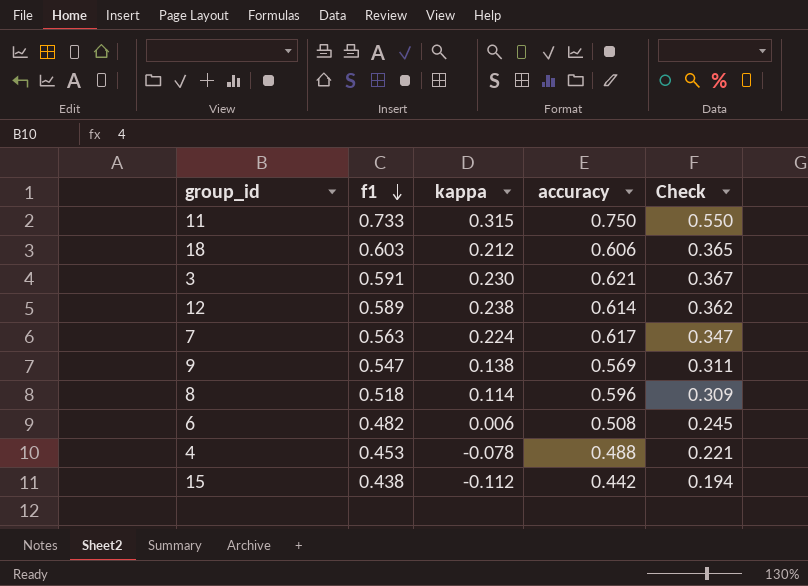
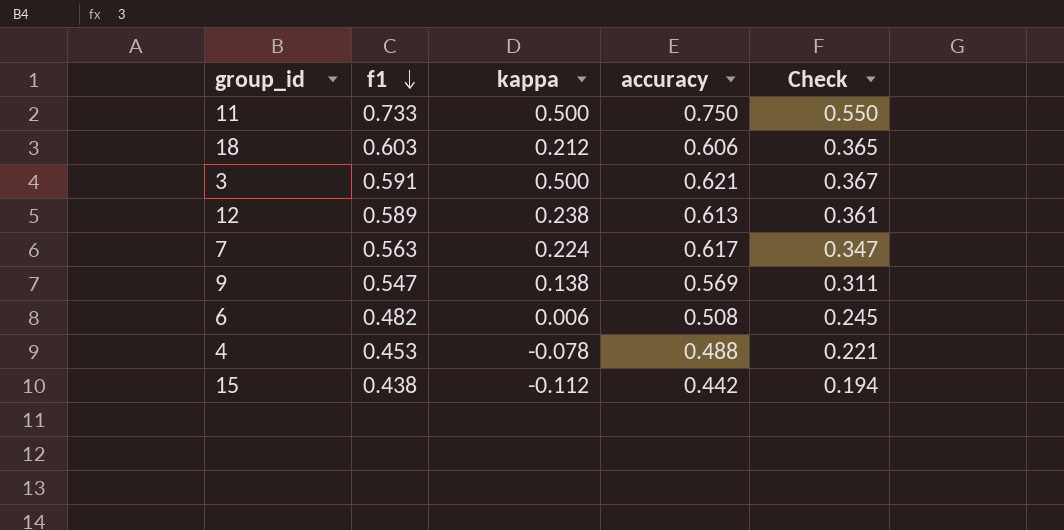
row 8: 0.518 | 0.114 | 0.596 | 0.309 -> none
11 | kappa: 0.315 -> 0.500
3 | kappa: 0.230 -> 0.500
12 | accuracy: 0.614 -> 0.613
12 | Check: 0.362 -> 0.361

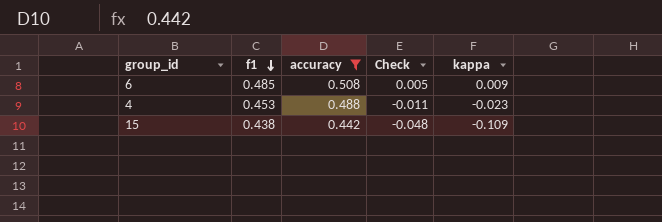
filter: none -> accuracy <= 0.508
column Check | formula: [f1] * [accuracy] -> [accuracy] * [kappa]
column kappa | position: 3 -> 5
6 | f1: 0.482 -> 0.485
6 | kappa: 0.006 -> 0.009
4 | kappa: -0.078 -> -0.023
15 | kappa: -0.112 -> -0.109

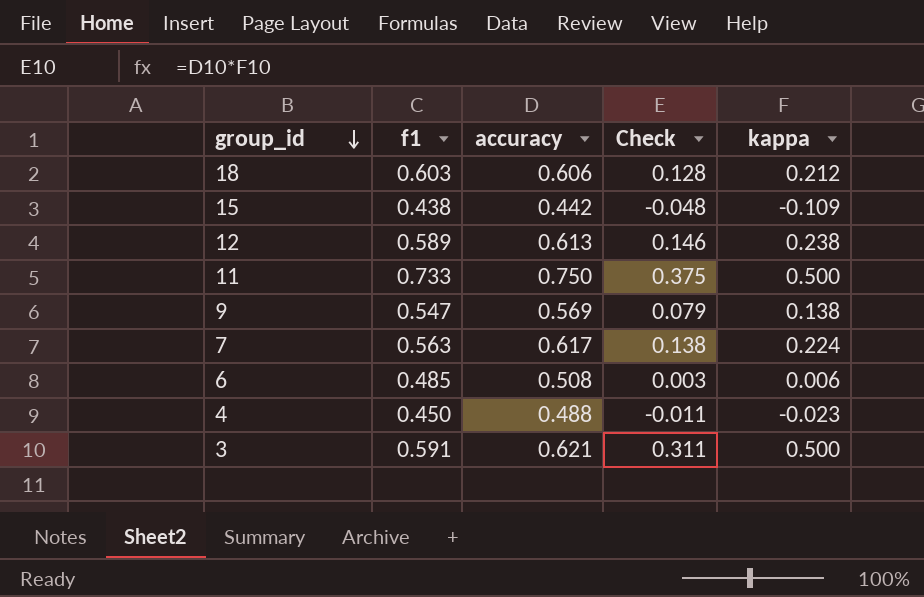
filter: accuracy <= 0.508 -> none
row order: f1 descending -> group_id descending
6 | Check: 0.005 -> 0.003
6 | kappa: 0.009 -> 0.006
4 | f1: 0.453 -> 0.450

